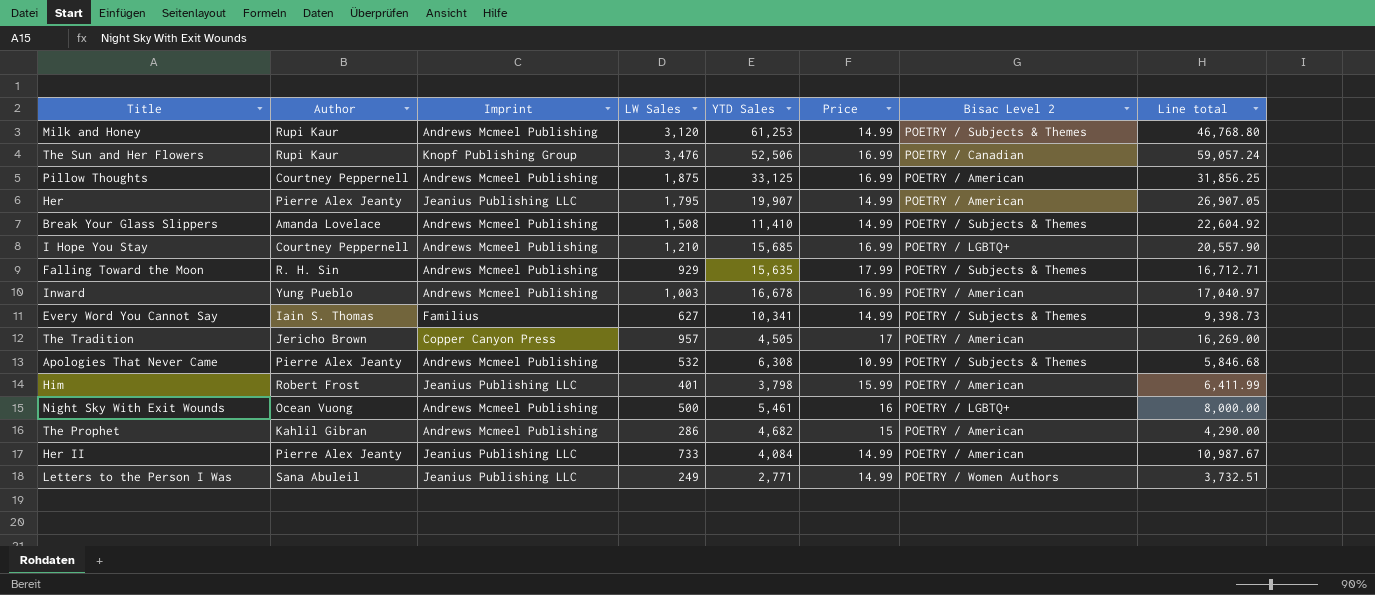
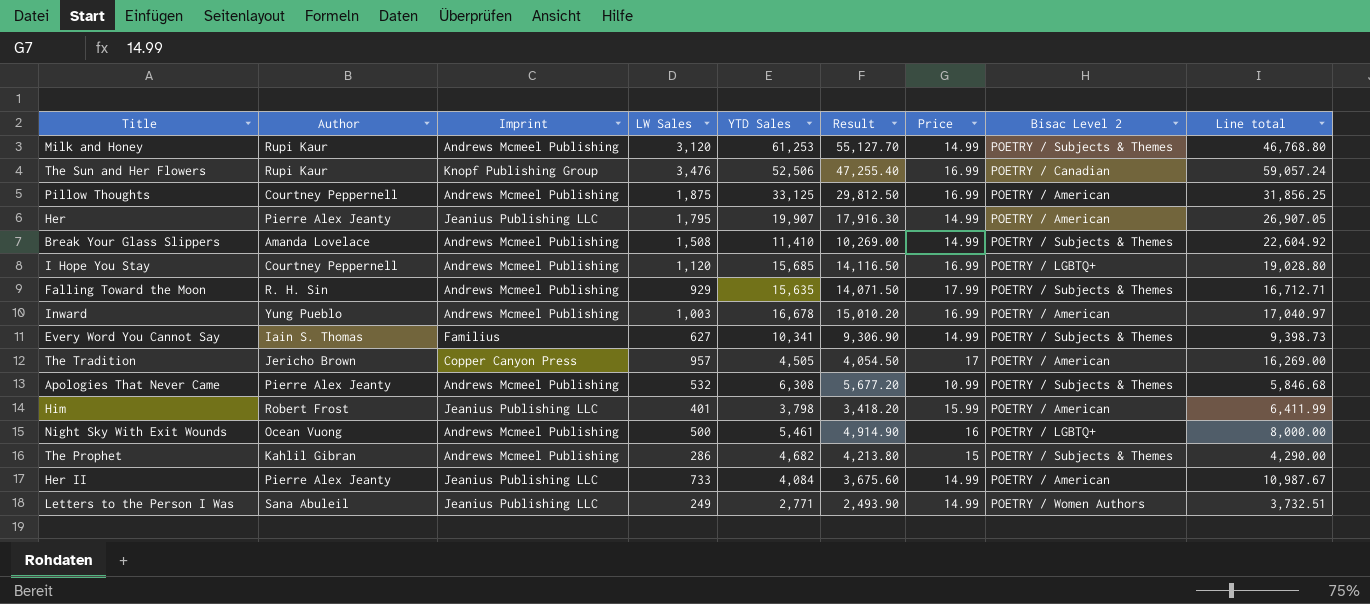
column Result | formula: none -> [YTD Sales] * 0.9
I Hope You Stay | LW Sales: 1,210 -> 1,120
I Hope You Stay | Line total: 20,557.90 -> 19,028.80
The Prophet | Bisac Level 2: POETRY / American -> POETRY / Subjects & Themes

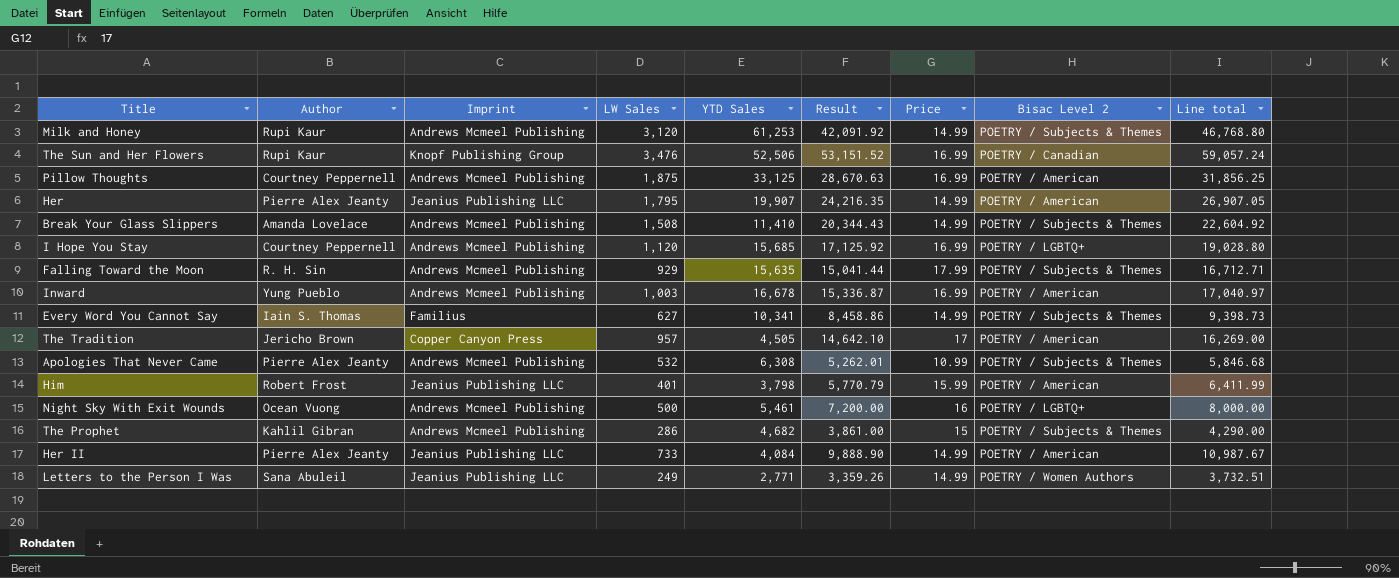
column Result | formula: [YTD Sales] * 0.9 -> [Line total] * 0.9

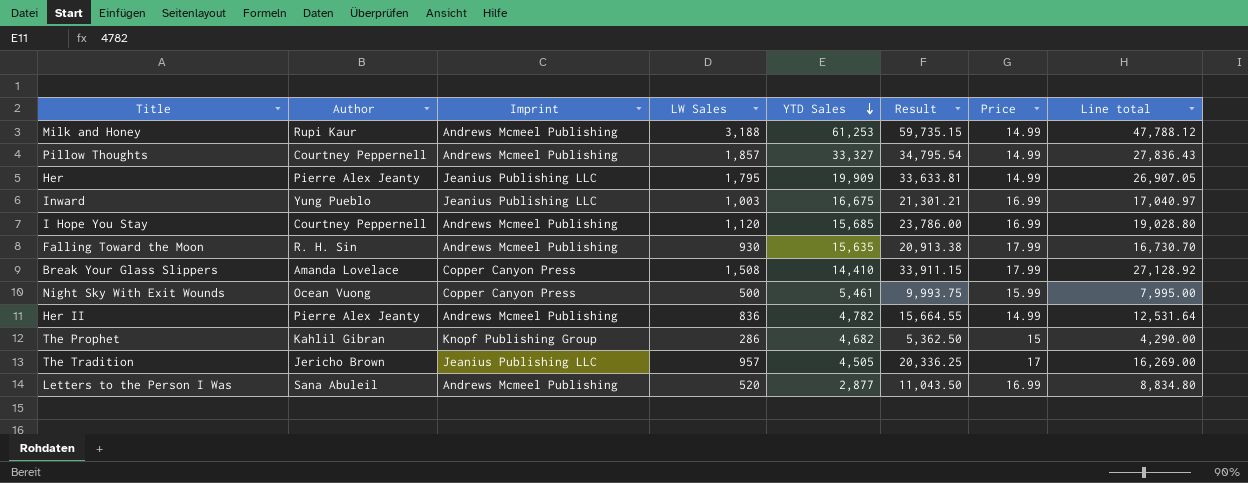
row order: none -> YTD Sales descending
column Bisac Level 2 | position: 8 -> none
column Result | formula: [Line total] * 0.9 -> [Line total] * 1.25
row The Sun and Her Flowers: Rupi Kaur | Knopf Publishing Group | 3,476 | 52,506 | 53,151.52 | 16.99 | POETRY / Canadian | 59,057.24 -> none
row Every Word You Cannot Say: Iain S. Thomas | Familius | 627 | 10,341 | 8,458.86 | 14.99 | POETRY / Subjects & Themes | 9,398.73 -> none
row Apologies That Never Came: Pierre Alex Jeanty | Andrews Mcmeel Publishing | 532 | 6,308 | 5,262.01 | 10.99 | POETRY / Subjects & Themes | 5,846.68 -> none
row Him: Robert Frost | Jeanius Publishing LLC | 401 | 3,798 | 5,770.79 | 15.99 | POETRY / American | 6,411.99 -> none
Milk and Honey | LW Sales: 3,120 -> 3,188
Milk and Honey | Line total: 46,768.80 -> 47,788.12
Pillow Thoughts | LW Sales: 1,875 -> 1,857
Pillow Thoughts | YTD Sales: 33,125 -> 33,327
Pillow Thoughts | Price: 16.99 -> 14.99
Pillow Thoughts | Line total: 31,856.25 -> 27,836.43
Her | YTD Sales: 19,907 -> 19,909
Inward | Imprint: Andrews Mcmeel Publishing -> Jeanius Publishing LLC
Inward | YTD Sales: 16,678 -> 16,675
Falling Toward the Moon | LW Sales: 929 -> 930
Falling Toward the Moon | Line total: 16,712.71 -> 16,730.70
Break Your Glass Slippers | Imprint: Andrews Mcmeel Publishing -> Copper Canyon Press
Break Your Glass Slippers | YTD Sales: 11,410 -> 14,410
Break Your Glass Slippers | Price: 14.99 -> 17.99
Break Your Glass Slippers | Line total: 22,604.92 -> 27,128.92
Night Sky With Exit Wounds | Imprint: Andrews Mcmeel Publishing -> Copper Canyon Press
Night Sky With Exit Wounds | Price: 16 -> 15.99
Night Sky With Exit Wounds | Line total: 8,000.00 -> 7,995.00
Her II | Imprint: Jeanius Publishing LLC -> Andrews Mcmeel Publishing
Her II | LW Sales: 733 -> 836
Her II | YTD Sales: 4,084 -> 4,782
Her II | Line total: 10,987.67 -> 12,531.64
The Prophet | Imprint: Andrews Mcmeel Publishing -> Knopf Publishing Group
The Tradition | Imprint: Copper Canyon Press -> Jeanius Publishing LLC
Letters to the Person I Was | Imprint: Jeanius Publishing LLC -> Andrews Mcmeel Publishing
Letters to the Person I Was | LW Sales: 249 -> 520
Letters to the Person I Was | YTD Sales: 2,771 -> 2,877
Letters to the Person I Was | Price: 14.99 -> 16.99
Letters to the Person I Was | Line total: 3,732.51 -> 8,834.80

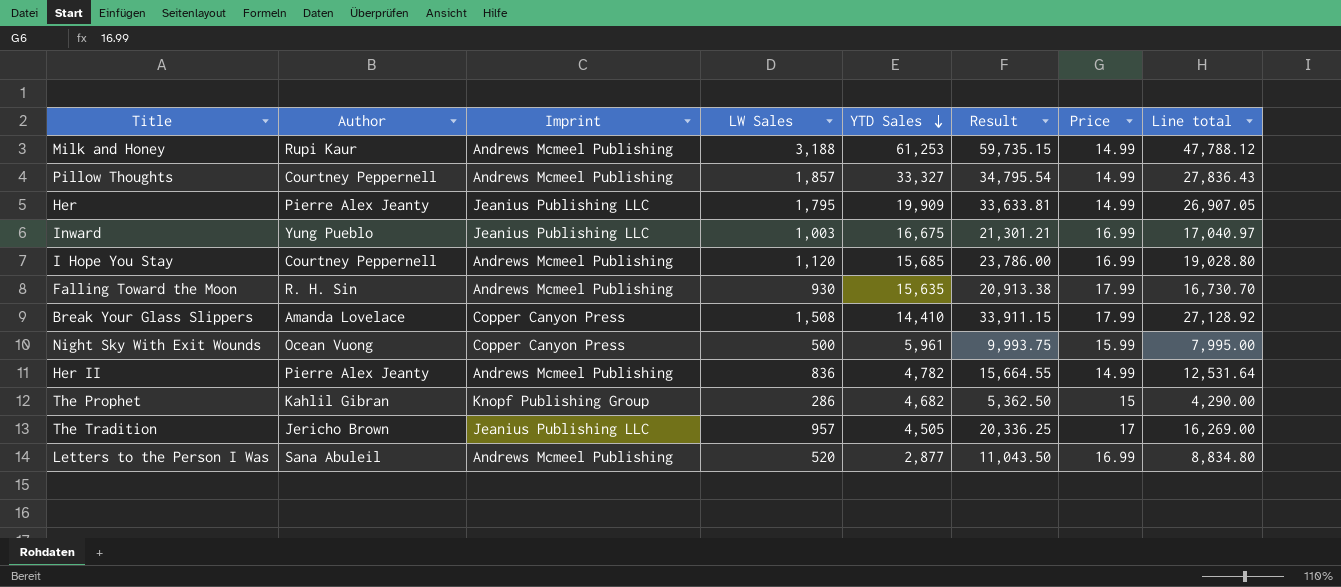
Night Sky With Exit Wounds | YTD Sales: 5,461 -> 5,961

